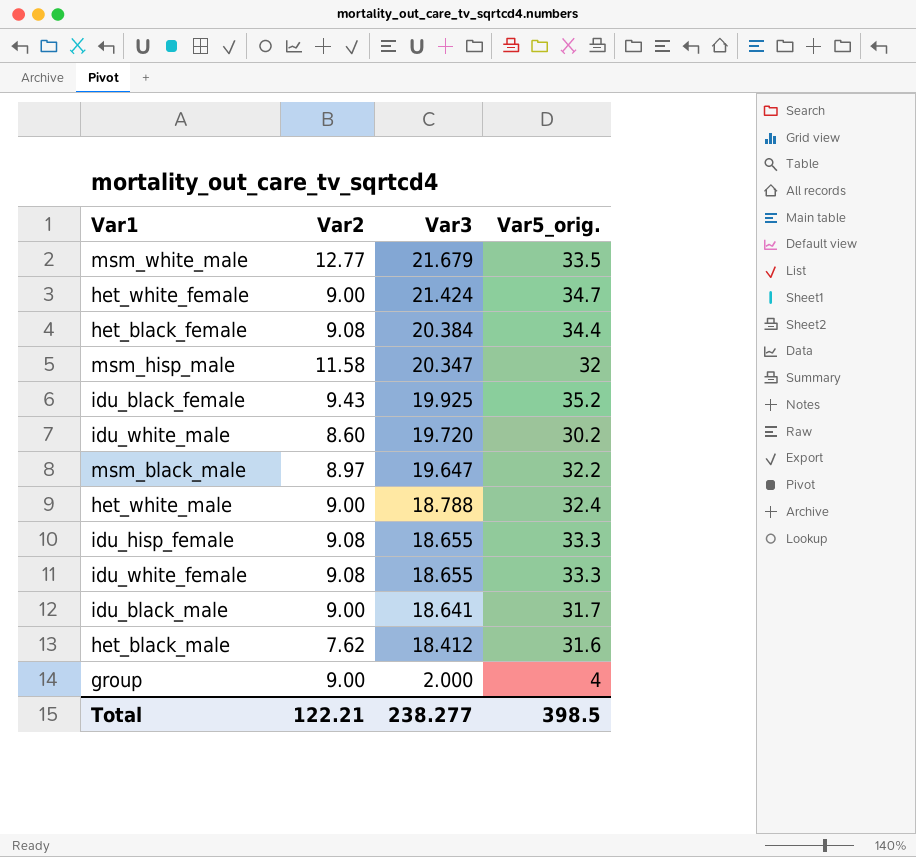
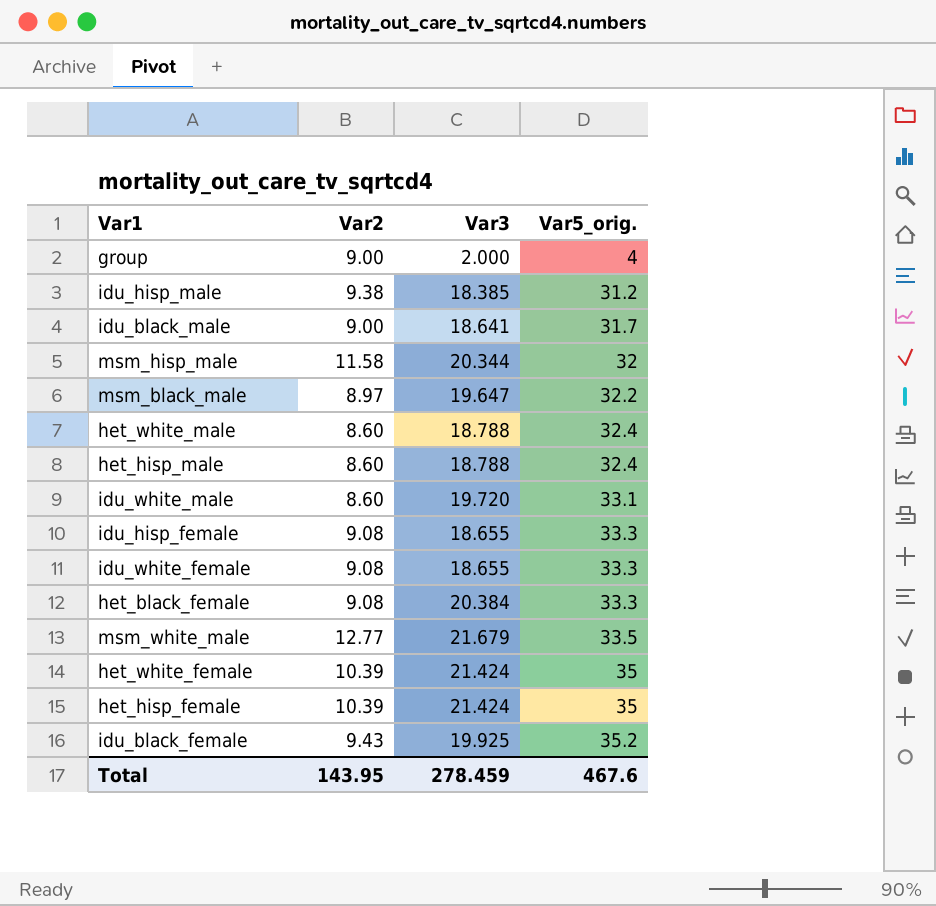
row order: Var3 descending -> Var5_orig. ascending
row het_black_male: 7.62 | 18.412 | 31.6 -> none
row idu_hisp_male: none -> 9.38 | 18.385 | 31.2
msm_hisp_male | Var3: 20.347 -> 20.344
het_white_male | Var2: 9.00 -> 8.60
row het_hisp_male: none -> 8.60 | 18.788 | 32.4
idu_white_male | Var5_orig.: 30.2 -> 33.1
het_black_female | Var5_orig.: 34.4 -> 33.3
het_white_female | Var2: 9.00 -> 10.39
het_white_female | Var5_orig.: 34.7 -> 35
row het_hisp_female: none -> 10.39 | 21.424 | 35
Total | Var2: 122.21 -> 143.95
Total | Var3: 238.277 -> 278.459
Total | Var5_orig.: 398.5 -> 467.6

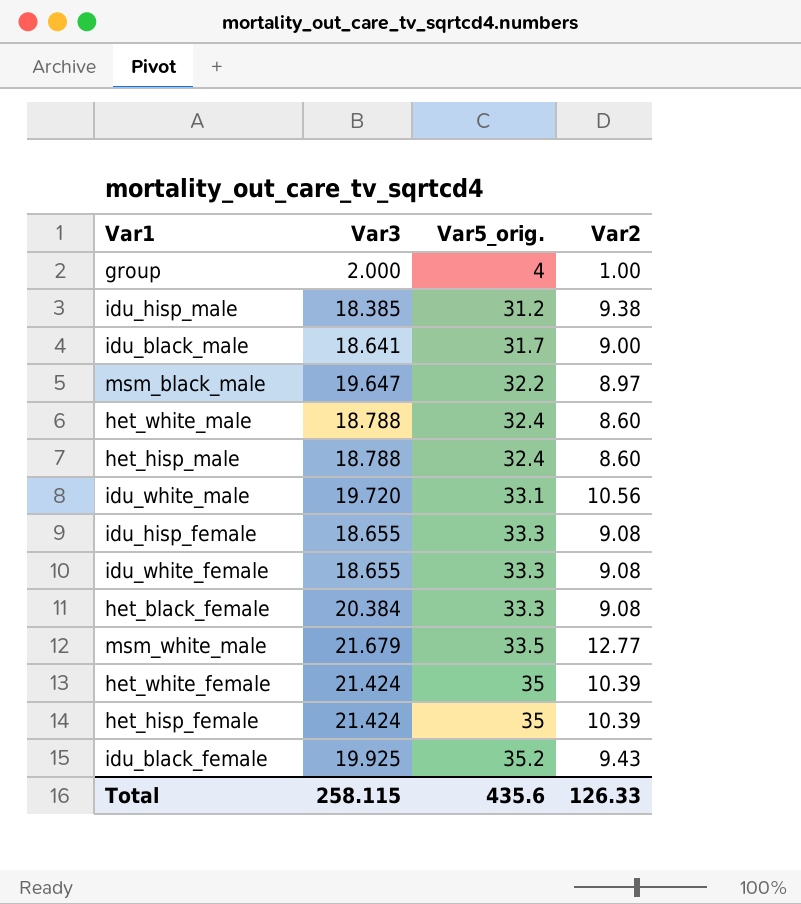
column Var2 | position: 2 -> 4
row msm_hisp_male: 11.58 | 20.344 | 32 -> none
group | Var2: 9.00 -> 1.00
idu_white_male | Var2: 8.60 -> 10.56
Total | Var3: 278.459 -> 258.115
Total | Var5_orig.: 467.6 -> 435.6
Total | Var2: 143.95 -> 126.33

